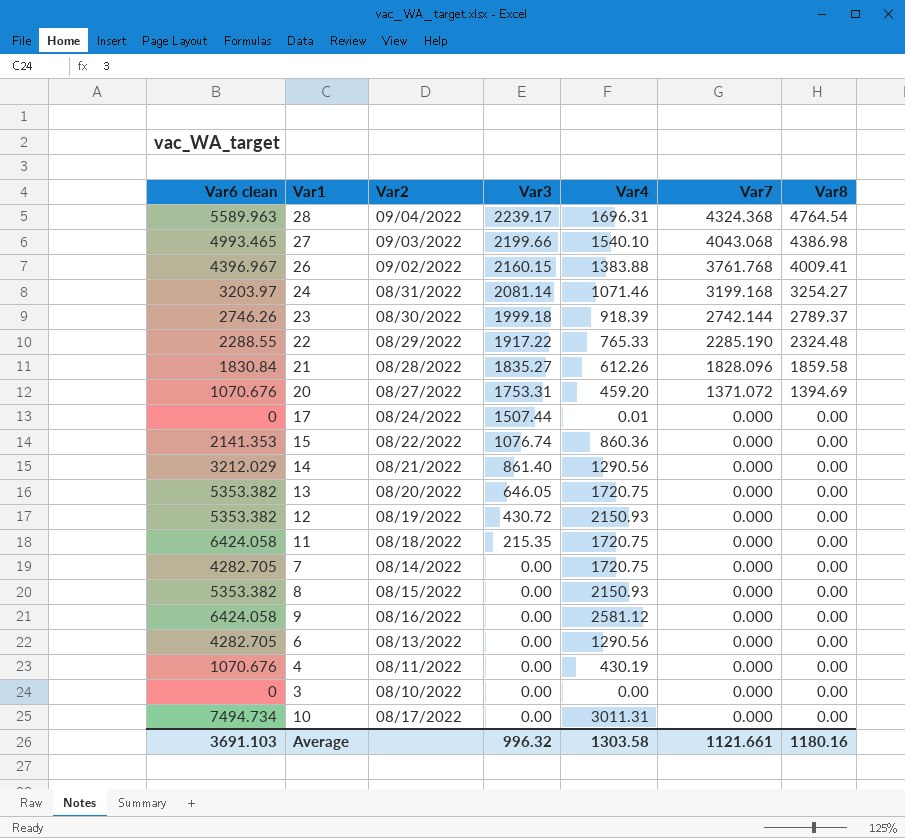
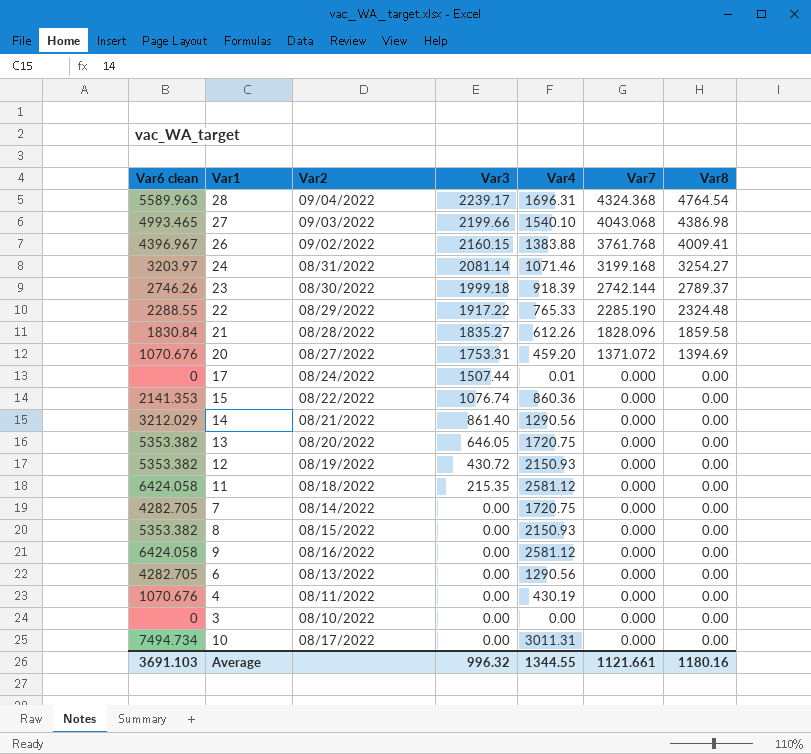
11 | Var4: 1720.75 -> 2581.12
Average | Var4: 1303.58 -> 1344.55

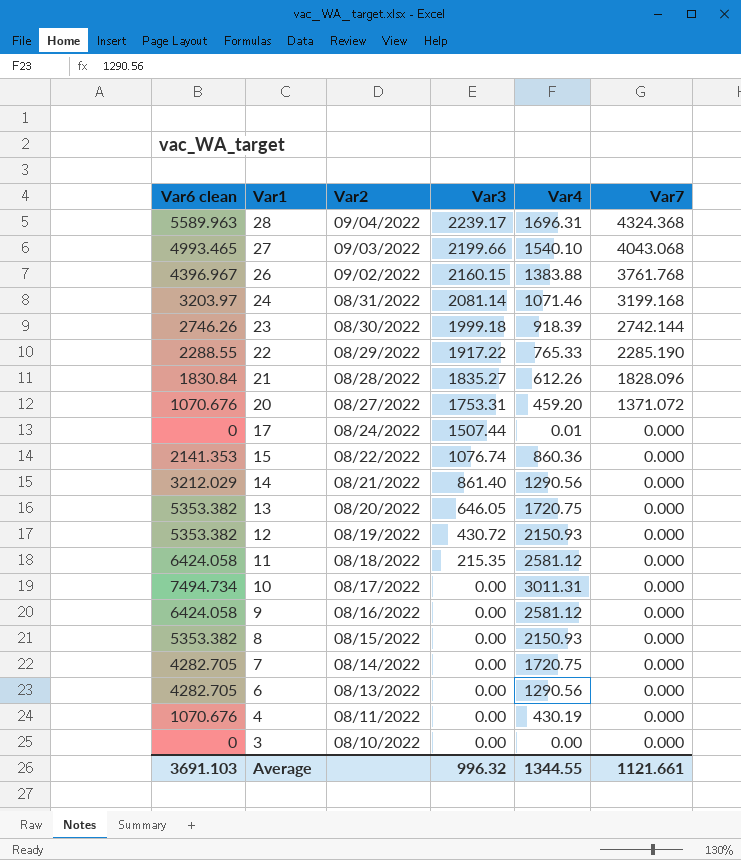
row order: Var3 descending -> Var1 descending
column Var8 | position: 7 -> none

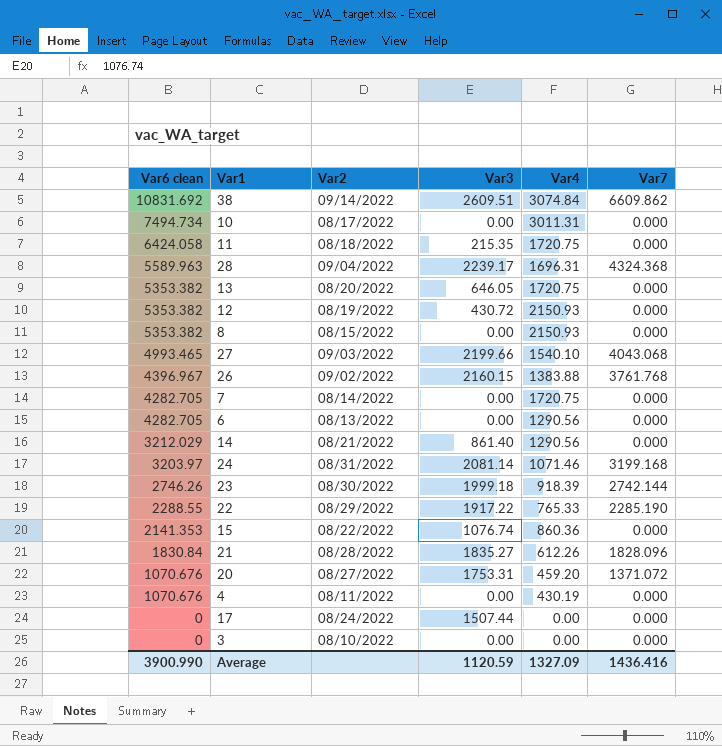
row order: Var1 descending -> Var6 clean descending
row 9: 6424.058 | 08/16/2022 | 0.00 | 2581.12 | 0.000 -> none
row 38: none -> 10831.692 | 09/14/2022 | 2609.51 | 3074.84 | 6609.862
11 | Var4: 2581.12 -> 1720.75
17 | Var4: 0.01 -> 0.00
Average | Var6 clean: 3691.103 -> 3900.990
Average | Var3: 996.32 -> 1120.59
Average | Var4: 1344.55 -> 1327.09
Average | Var7: 1121.661 -> 1436.416

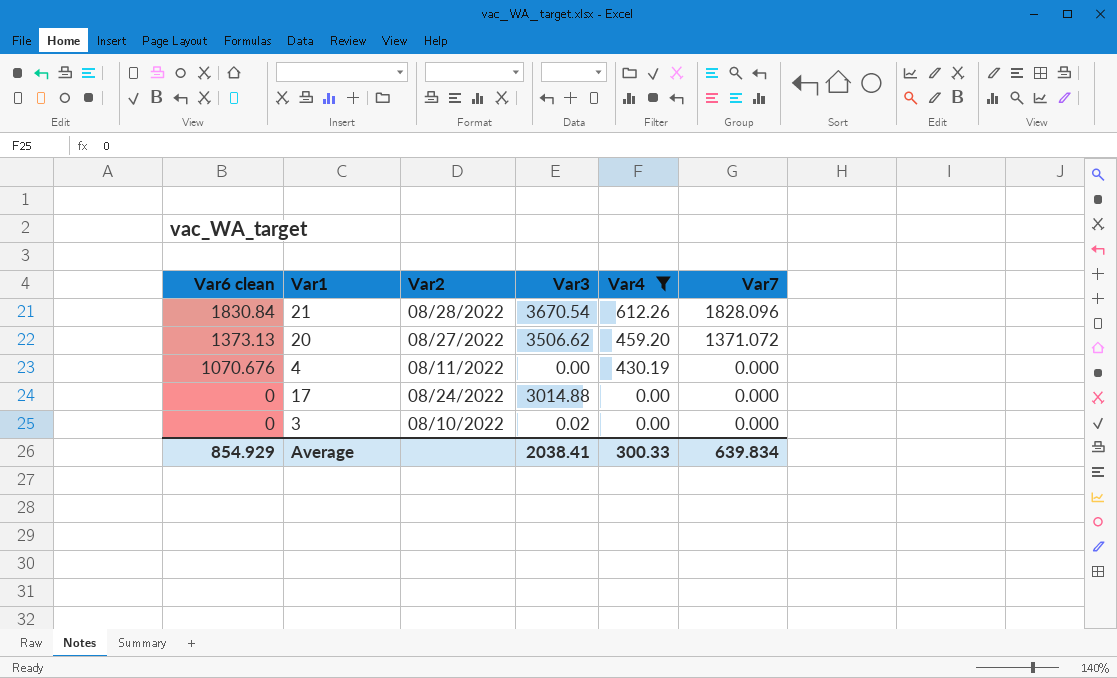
filter: none -> Var4 <= 612.26
21 | Var3: 1835.27 -> 3670.54
20 | Var6 clean: 1070.676 -> 1373.13
20 | Var3: 1753.31 -> 3506.62
17 | Var3: 1507.44 -> 3014.88
3 | Var3: 0.00 -> 0.02
Average | Var6 clean: 3900.990 -> 854.929
Average | Var3: 1120.59 -> 2038.41
Average | Var4: 1327.09 -> 300.33
Average | Var7: 1436.416 -> 639.834

